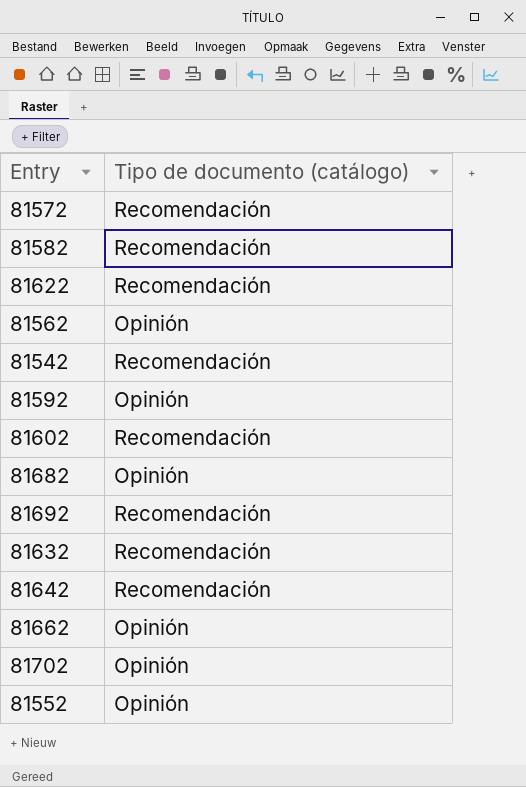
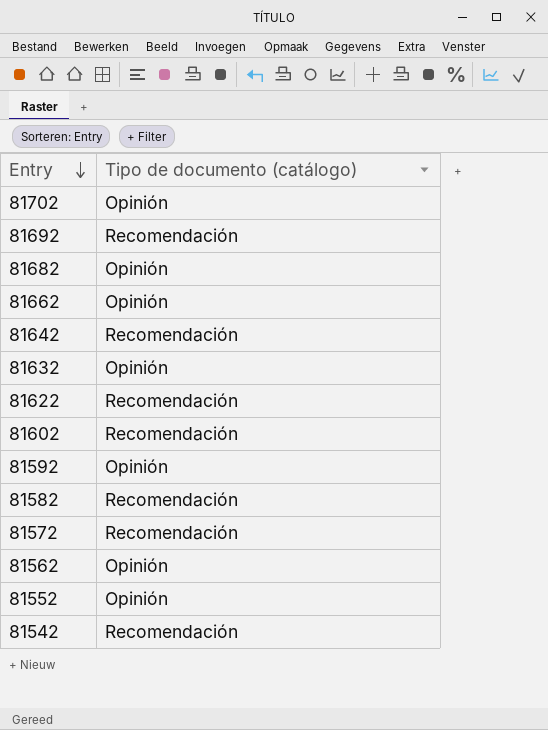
row order: none -> Entry descending
81632 | Tipo de documento (catálogo): Recomendación -> Opinión

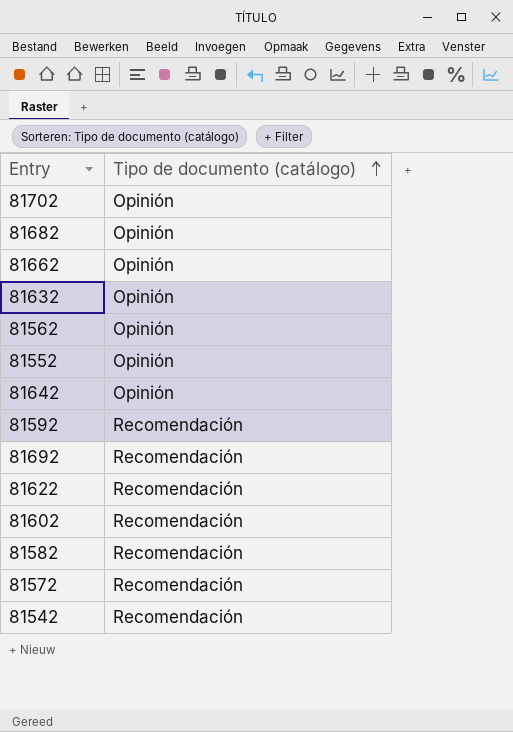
row order: Entry descending -> Tipo de documento (catálogo) ascending
81642 | Tipo de documento (catálogo): Recomendación -> Opinión
81592 | Tipo de documento (catálogo): Opinión -> Recomendación

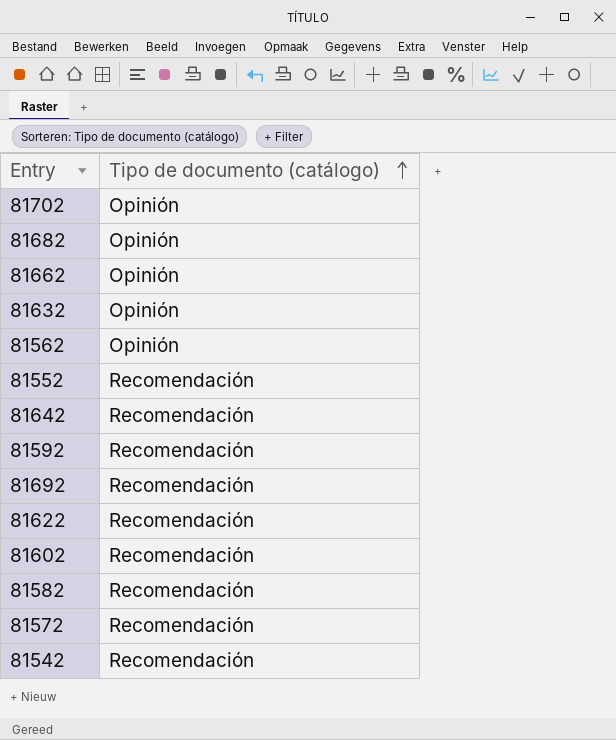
81552 | Tipo de documento (catálogo): Opinión -> Recomendación
81642 | Tipo de documento (catálogo): Opinión -> Recomendación

